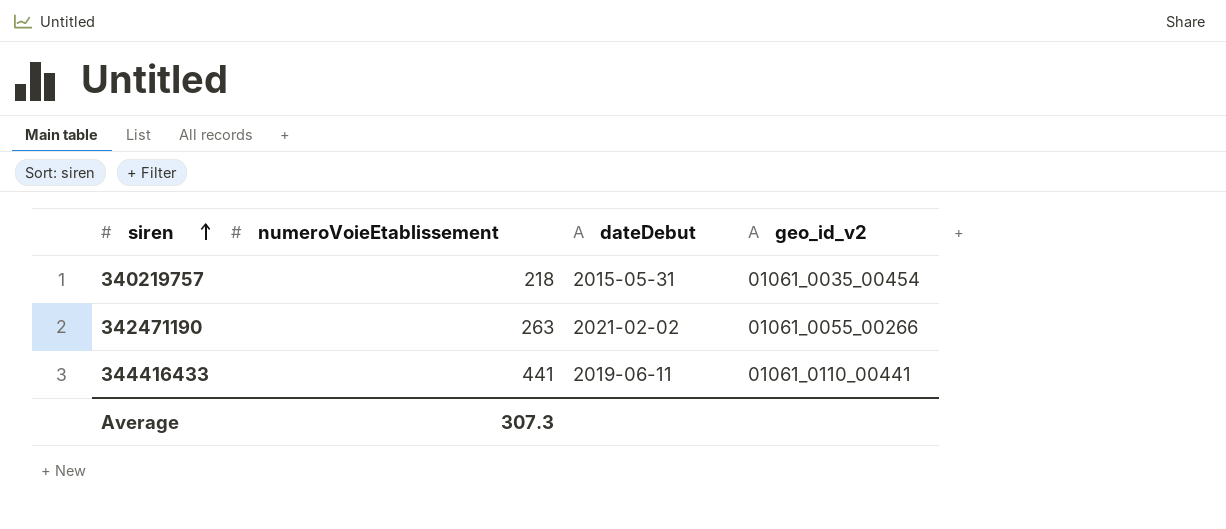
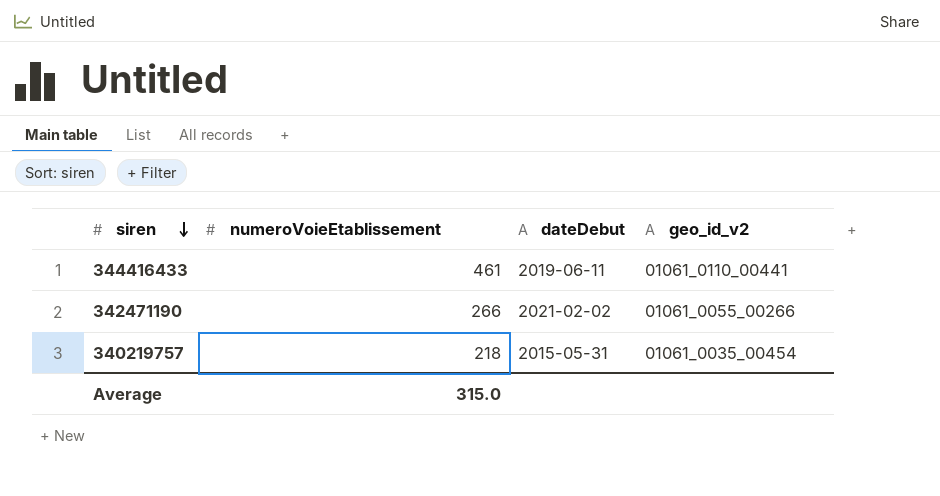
row order: siren ascending -> siren descending
344416433 | numeroVoieEtablissement: 441 -> 461
342471190 | numeroVoieEtablissement: 263 -> 266
Average | numeroVoieEtablissement: 307.3 -> 315.0

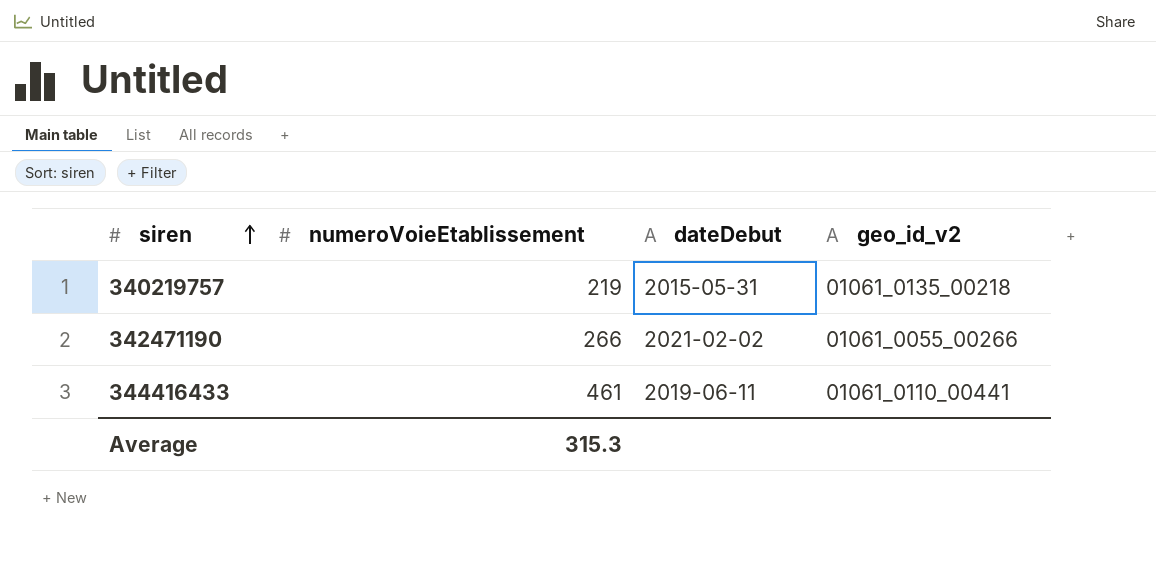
row order: siren descending -> siren ascending
340219757 | numeroVoieEtablissement: 218 -> 219
340219757 | geo_id_v2: 01061_0035_00454 -> 01061_0135_00218
Average | numeroVoieEtablissement: 315.0 -> 315.3

